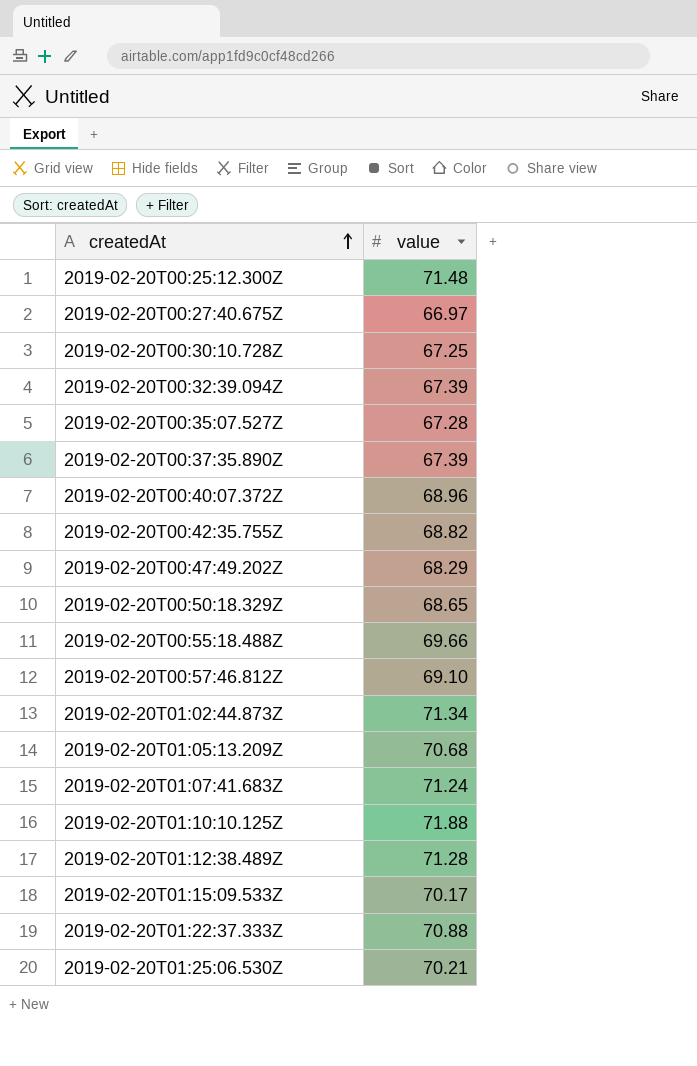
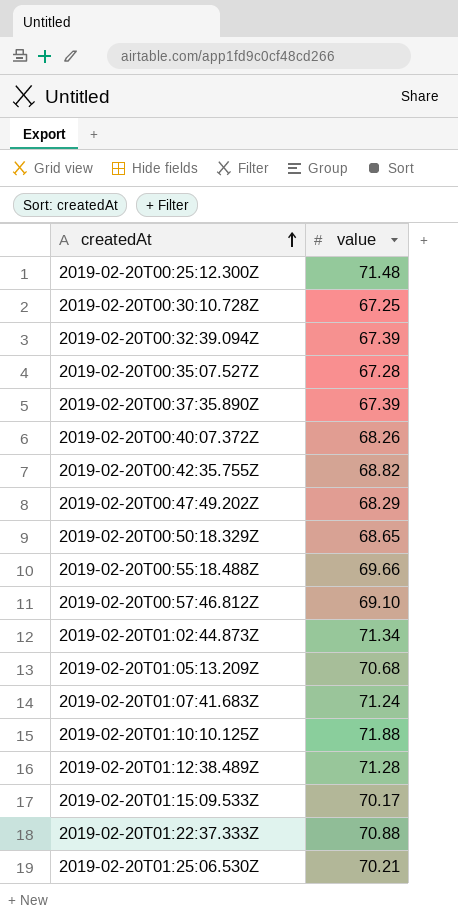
row 2019-02-20T00:27:40.675Z: 66.97 -> none
2019-02-20T00:40:07.372Z | value: 68.96 -> 68.26

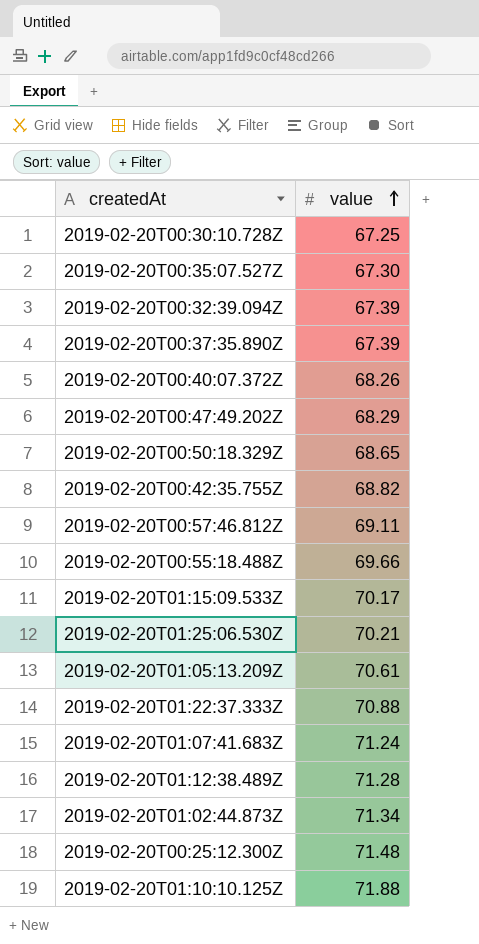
row order: createdAt ascending -> value ascending
2019-02-20T00:35:07.527Z | value: 67.28 -> 67.30
2019-02-20T00:57:46.812Z | value: 69.10 -> 69.11
2019-02-20T01:05:13.209Z | value: 70.68 -> 70.61

